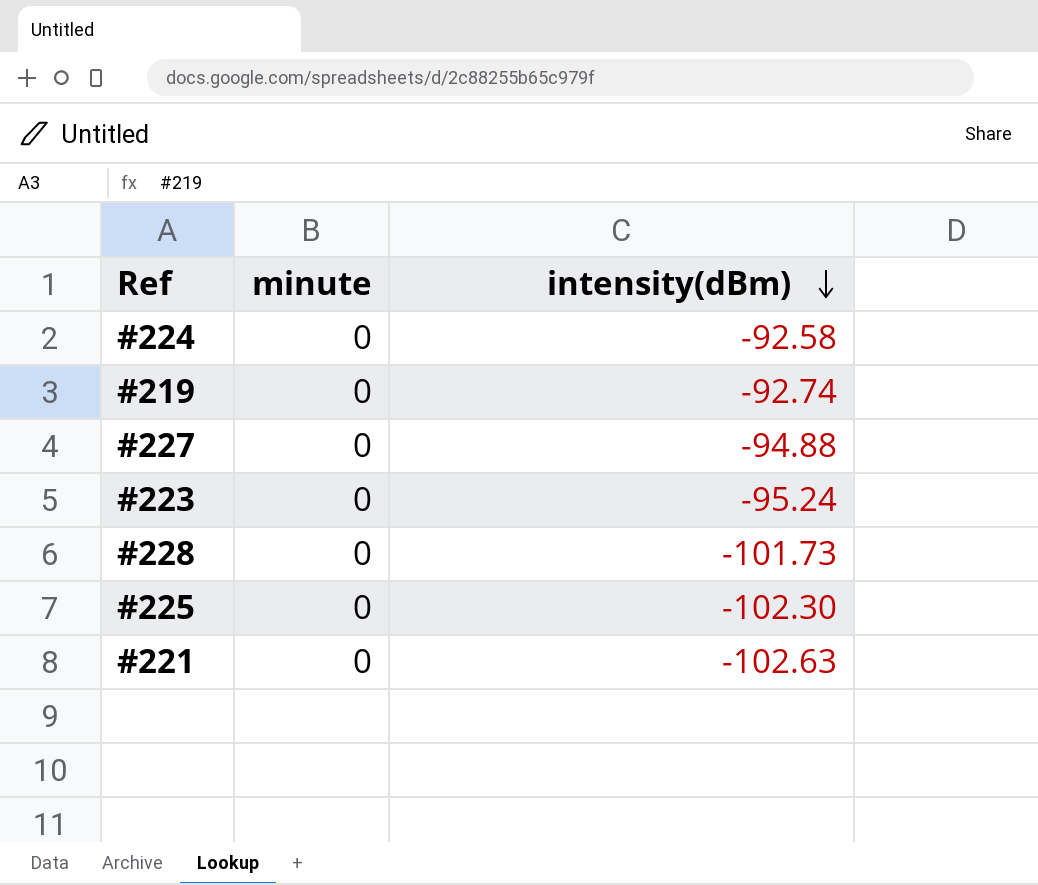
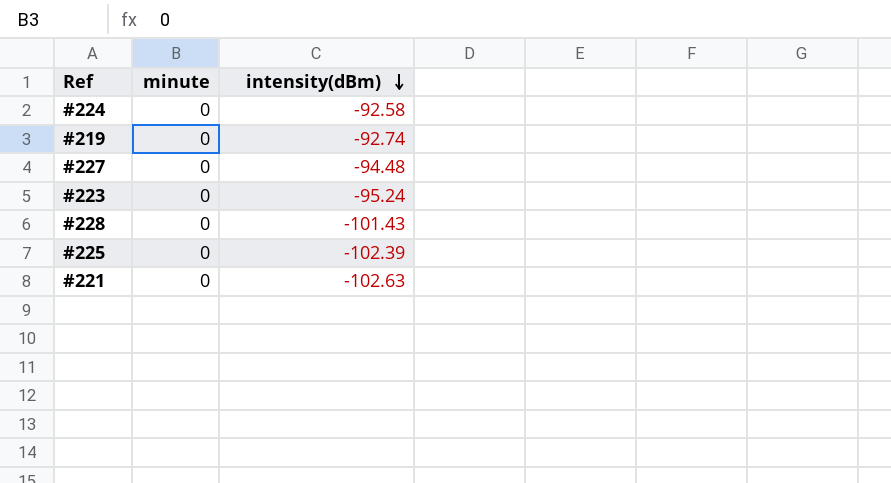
#227 | intensity(dBm): -94.88 -> -94.48
#228 | intensity(dBm): -101.73 -> -101.43
#225 | intensity(dBm): -102.30 -> -102.39

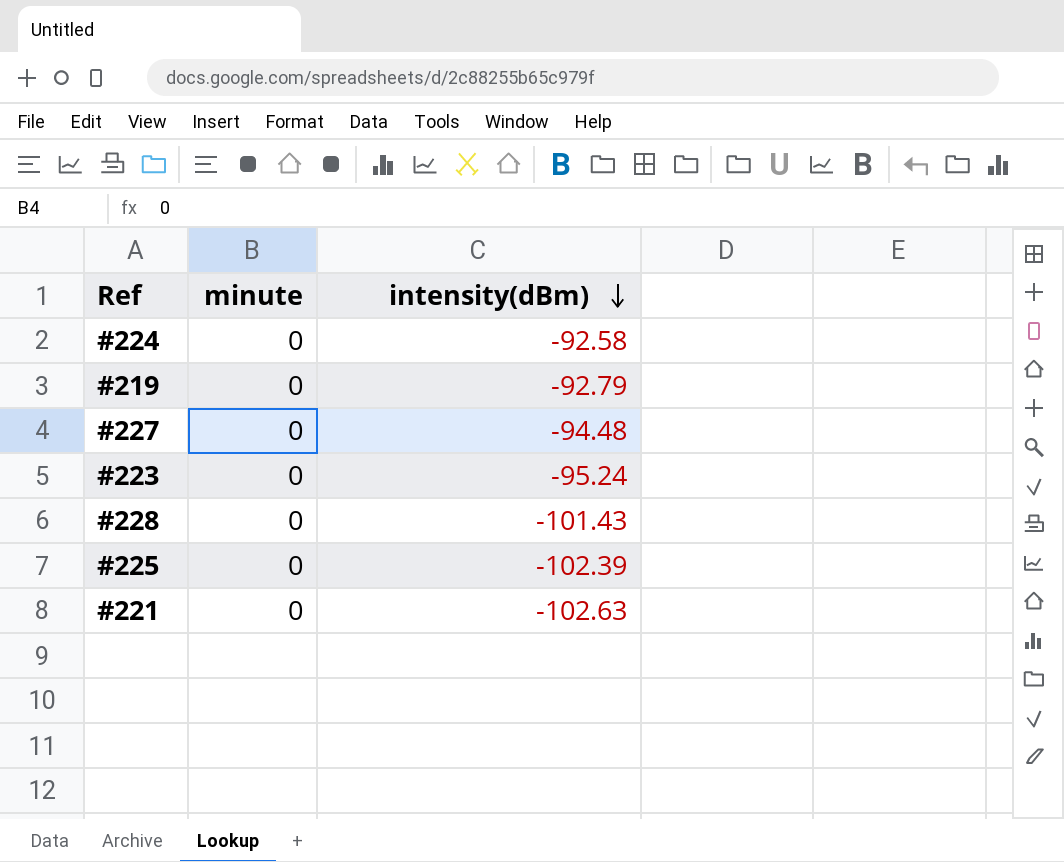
#219 | intensity(dBm): -92.74 -> -92.79

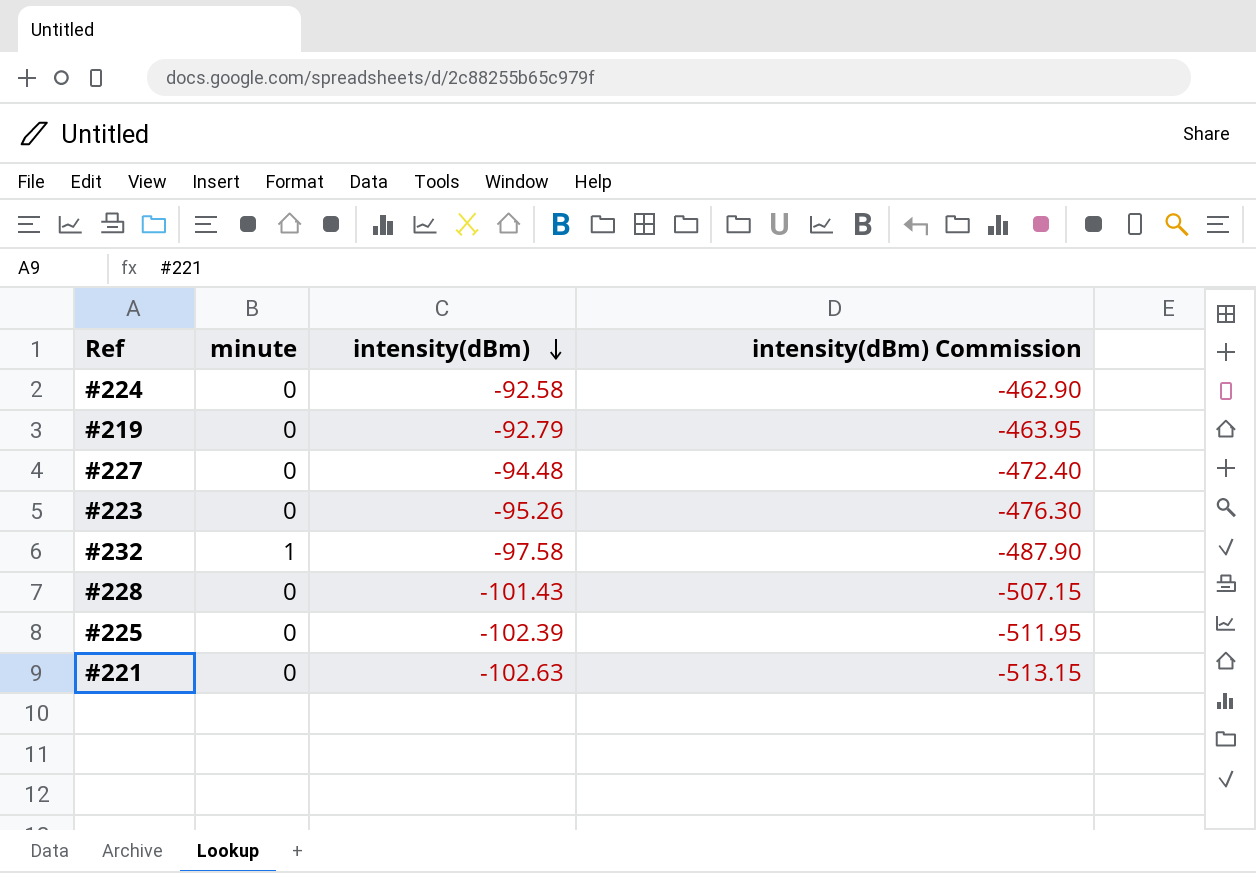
column intensity(dBm) Commission | formula: none -> [intensity(dBm)] * 5
#223 | intensity(dBm): -95.24 -> -95.26
row #232: none -> 1 | -97.58 | -487.90

